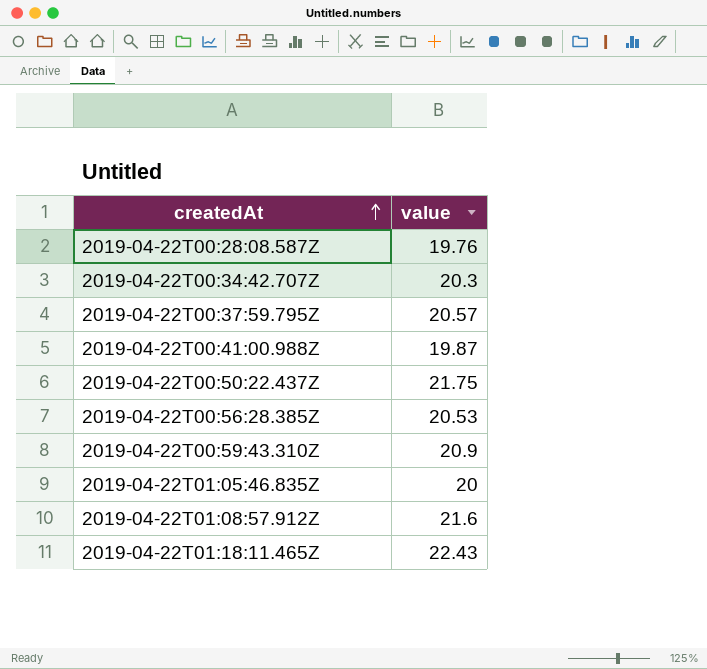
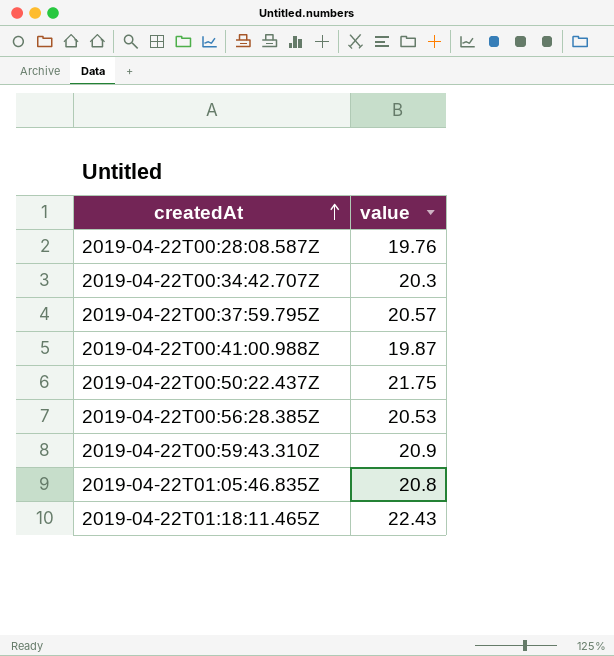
row 2019-04-22T01:08:57.912Z: 21.6 -> none
2019-04-22T01:05:46.835Z | value: 20 -> 20.8

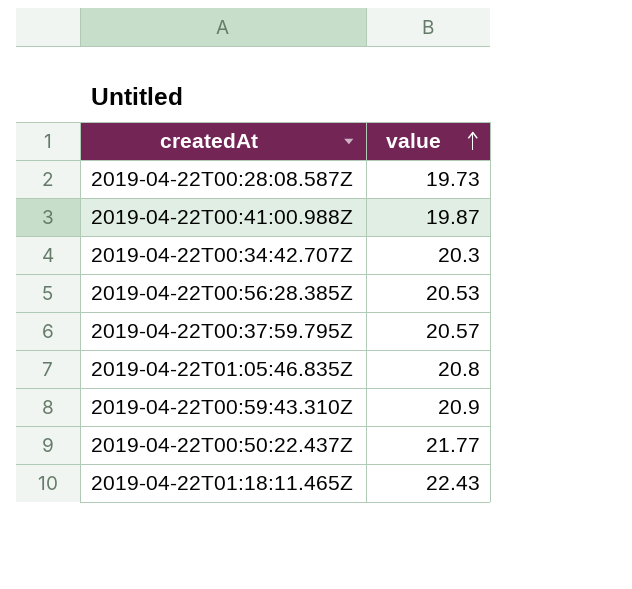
row order: createdAt ascending -> value ascending
2019-04-22T00:28:08.587Z | value: 19.76 -> 19.73
2019-04-22T00:50:22.437Z | value: 21.75 -> 21.77

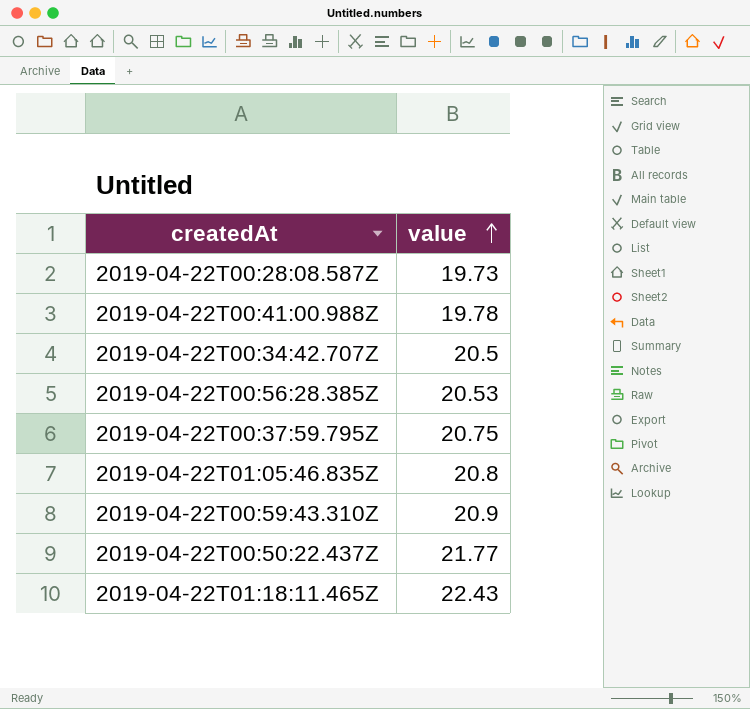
2019-04-22T00:41:00.988Z | value: 19.87 -> 19.78
2019-04-22T00:34:42.707Z | value: 20.3 -> 20.5
2019-04-22T00:37:59.795Z | value: 20.57 -> 20.75

